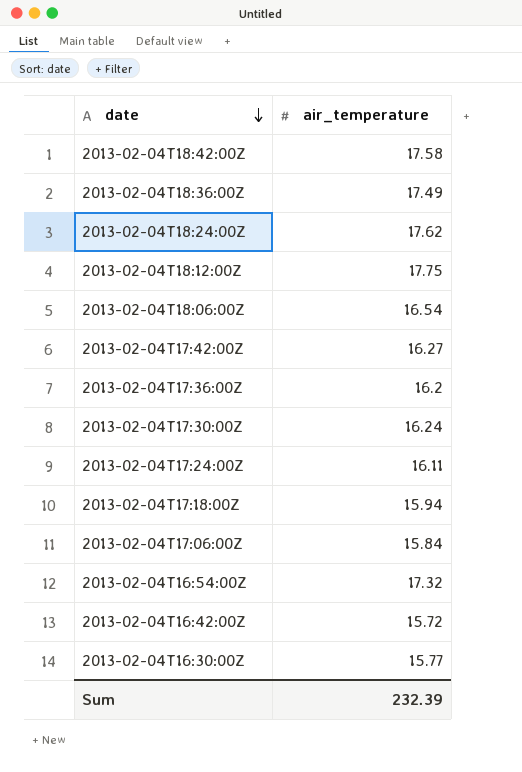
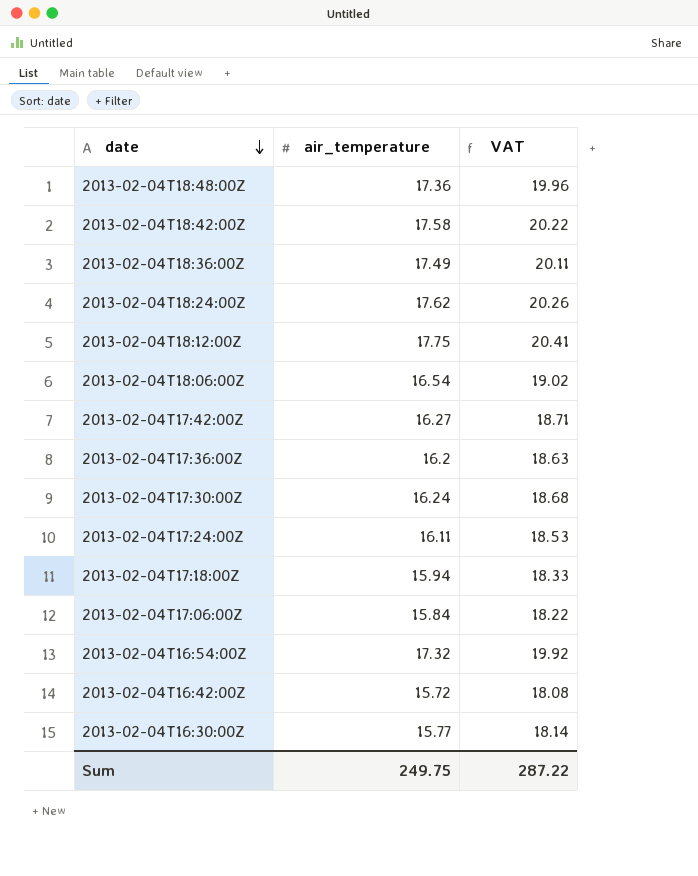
column VAT | formula: none -> [air_temperature] * 1.15
row 2013-02-04T18:48:00Z: none -> 17.36 | 19.96
Sum | air_temperature: 232.39 -> 249.75

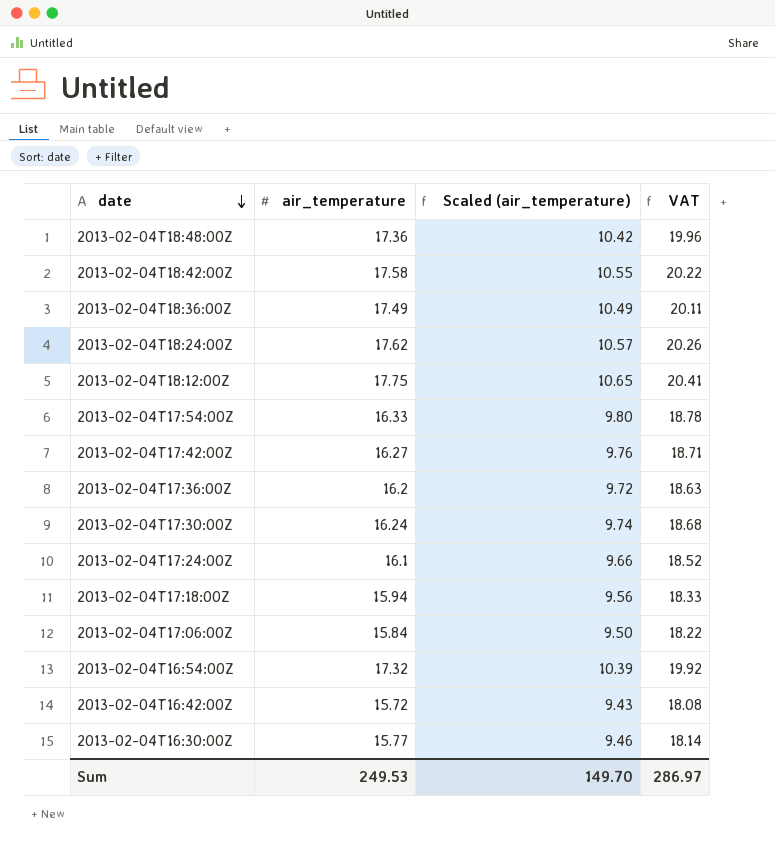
column Scaled (air_temperature) | formula: none -> [air_temperature] * 0.6
row 2013-02-04T18:06:00Z: 16.54 | 19.02 -> none
row 2013-02-04T17:54:00Z: none -> 16.33 | 9.80 | 18.78
2013-02-04T17:24:00Z | air_temperature: 16.11 -> 16.1
2013-02-04T17:24:00Z | VAT: 18.53 -> 18.52
Sum | air_temperature: 249.75 -> 249.53
Sum | VAT: 287.22 -> 286.97

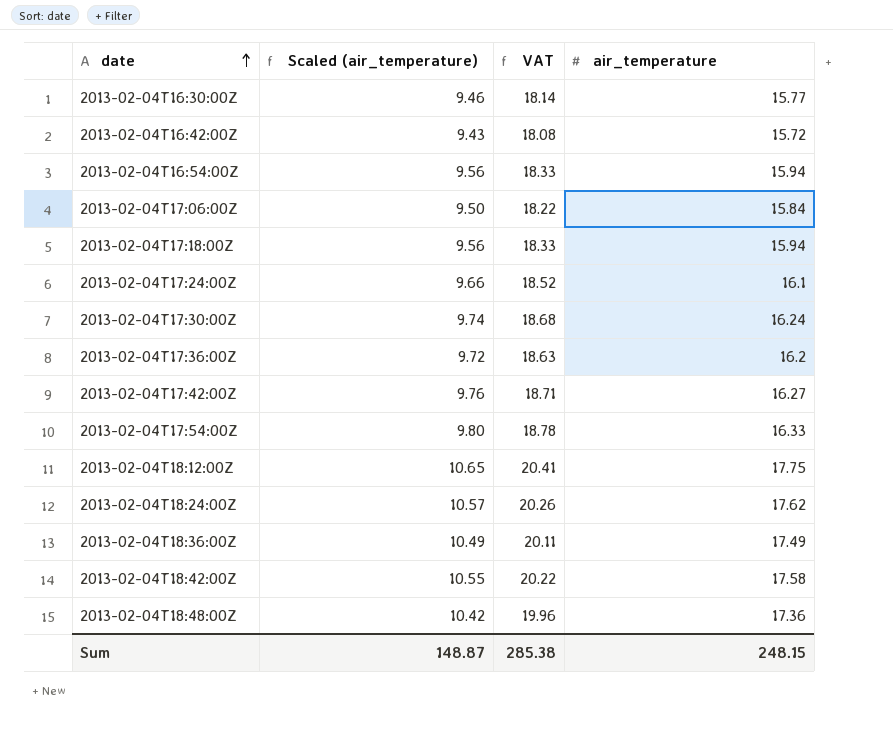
row order: date descending -> date ascending
column air_temperature | position: 2 -> 4
2013-02-04T16:54:00Z | Scaled (air_temperature): 10.39 -> 9.56
2013-02-04T16:54:00Z | VAT: 19.92 -> 18.33
2013-02-04T16:54:00Z | air_temperature: 17.32 -> 15.94
Sum | Scaled (air_temperature): 149.70 -> 148.87
Sum | VAT: 286.97 -> 285.38
Sum | air_temperature: 249.53 -> 248.15

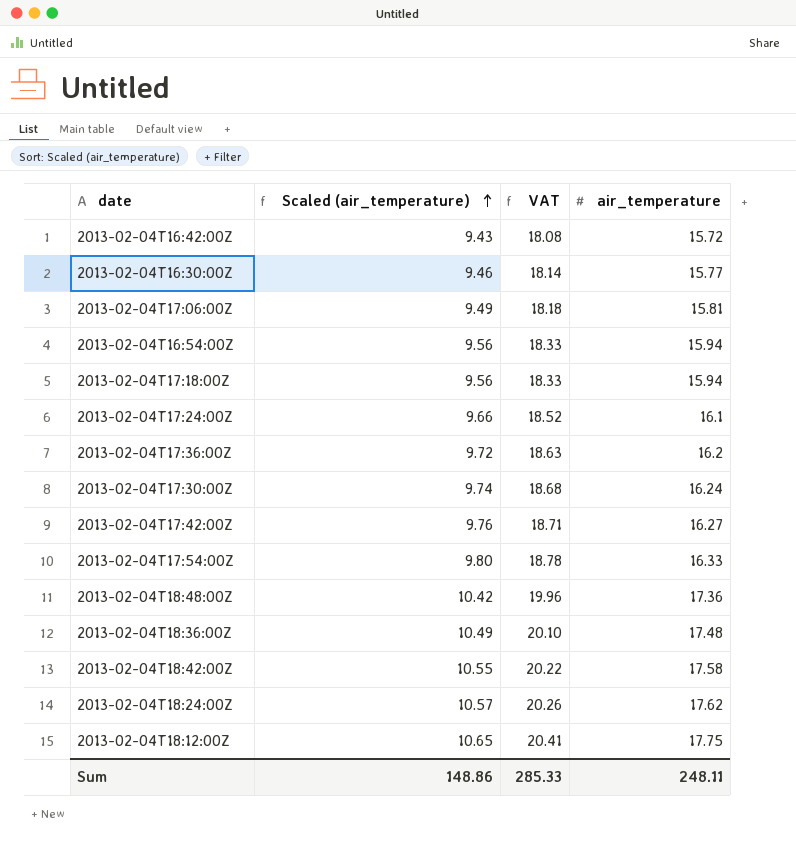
row order: date ascending -> Scaled (air_temperature) ascending
2013-02-04T17:06:00Z | Scaled (air_temperature): 9.50 -> 9.49
2013-02-04T17:06:00Z | VAT: 18.22 -> 18.18
2013-02-04T17:06:00Z | air_temperature: 15.84 -> 15.81
2013-02-04T18:36:00Z | VAT: 20.11 -> 20.10
2013-02-04T18:36:00Z | air_temperature: 17.49 -> 17.48
Sum | Scaled (air_temperature): 148.87 -> 148.86
Sum | VAT: 285.38 -> 285.33
Sum | air_temperature: 248.15 -> 248.11

